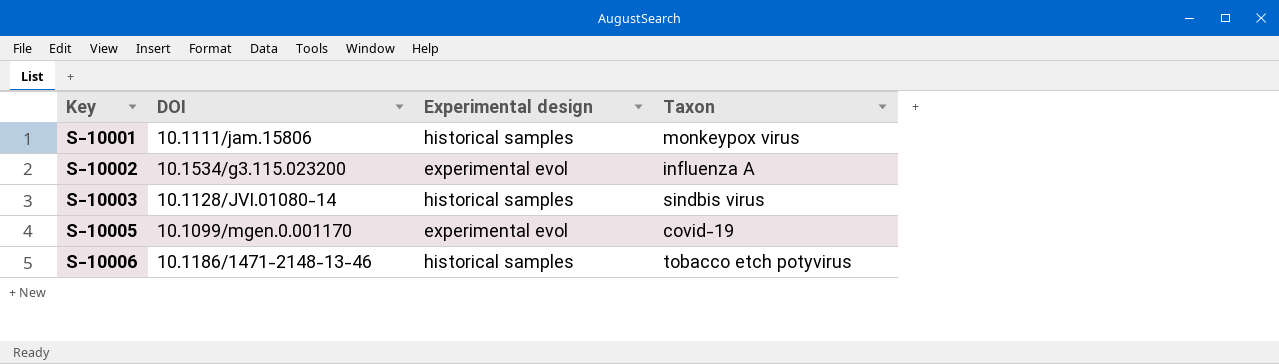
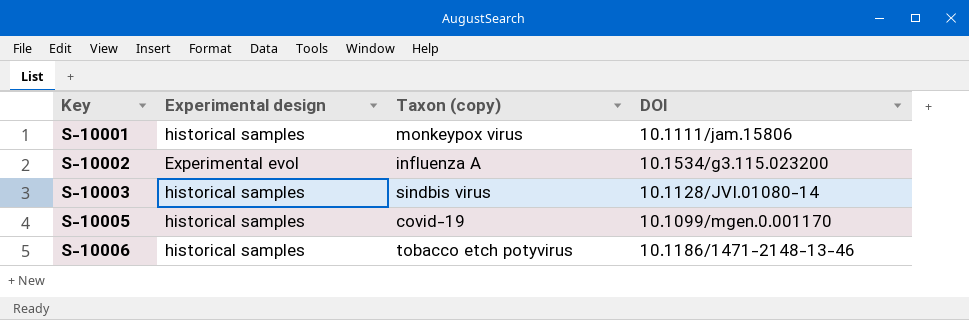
column name: Taxon -> Taxon (copy)
column DOI | position: 2 -> 4
S-10002 | Experimental design: experimental evol -> Experimental evol
S-10005 | Experimental design: experimental evol -> historical samples

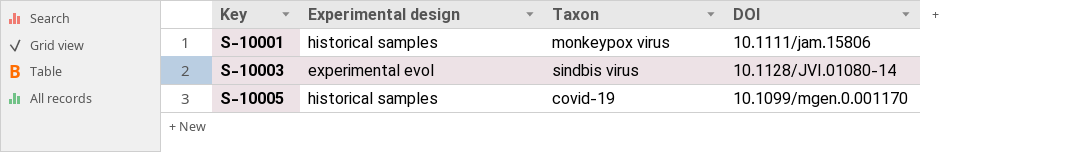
column name: Taxon (copy) -> Taxon
row S-10002: Experimental evol | influenza A | 10.1534/g3.115.023200 -> none
row S-10006: historical samples | tobacco etch potyvirus | 10.1186/1471-2148-13-46 -> none
S-10003 | Experimental design: historical samples -> experimental evol

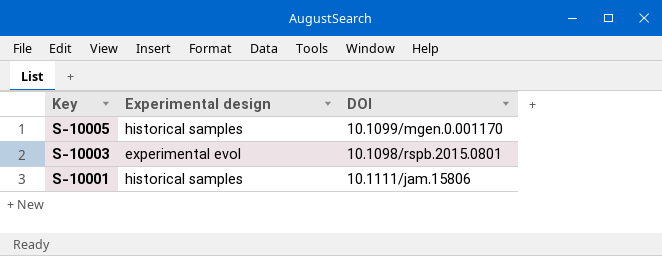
row order: Key ascending -> Key descending
column Taxon | position: 3 -> none
S-10003 | DOI: 10.1128/JVI.01080-14 -> 10.1098/rspb.2015.0801

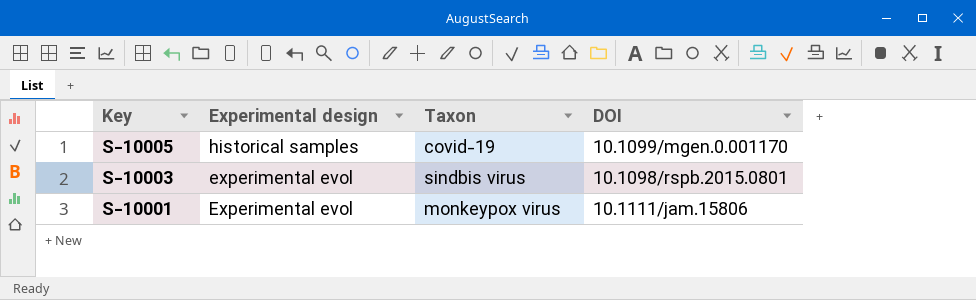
column Taxon | position: none -> 3
S-10001 | Experimental design: historical samples -> Experimental evol

